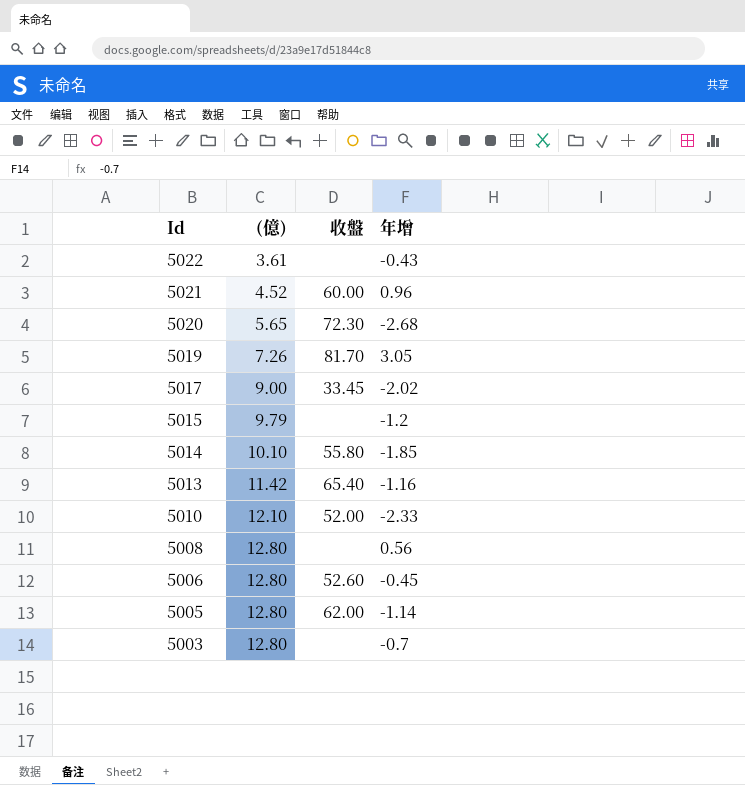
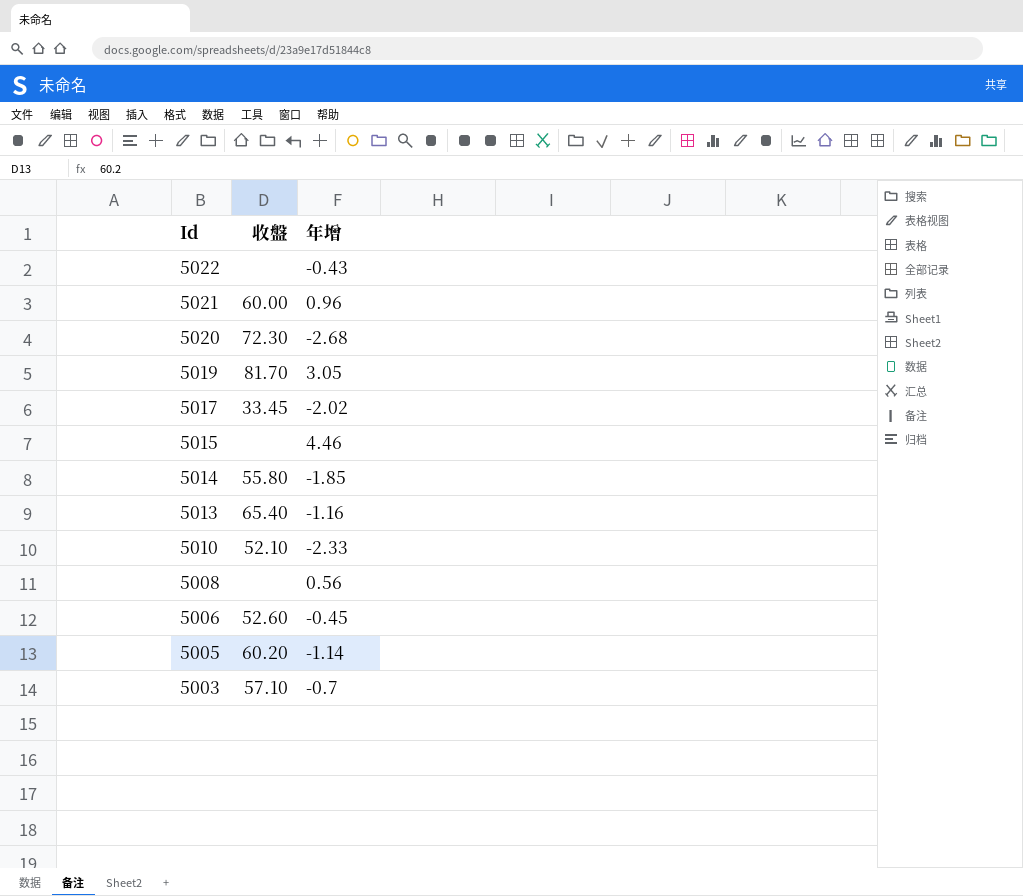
column (億) | position: 2 -> none
5015 | 年增: -1.2 -> 4.46
5010 | 收盤: 52.00 -> 52.10
5005 | 收盤: 62.00 -> 60.20
5003 | 收盤: none -> 57.10

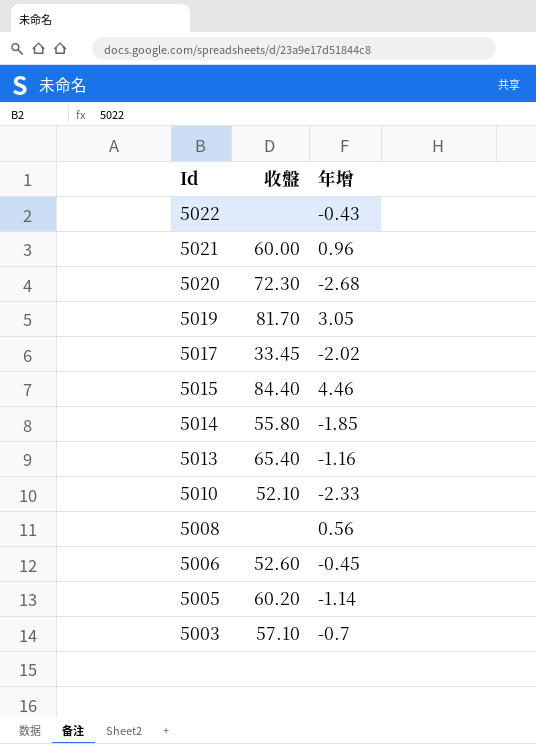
5015 | 收盤: none -> 84.40

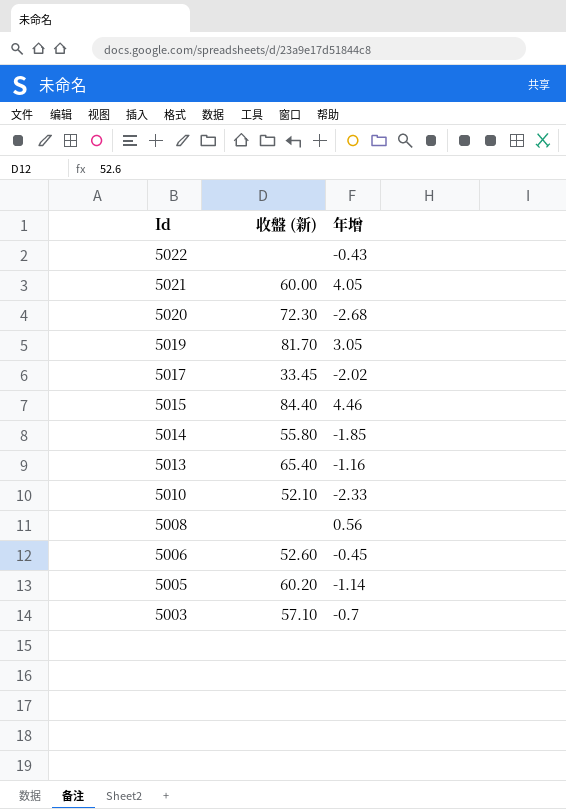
column name: 收盤 -> 收盤 (新)
5021 | 年增: 0.96 -> 4.05

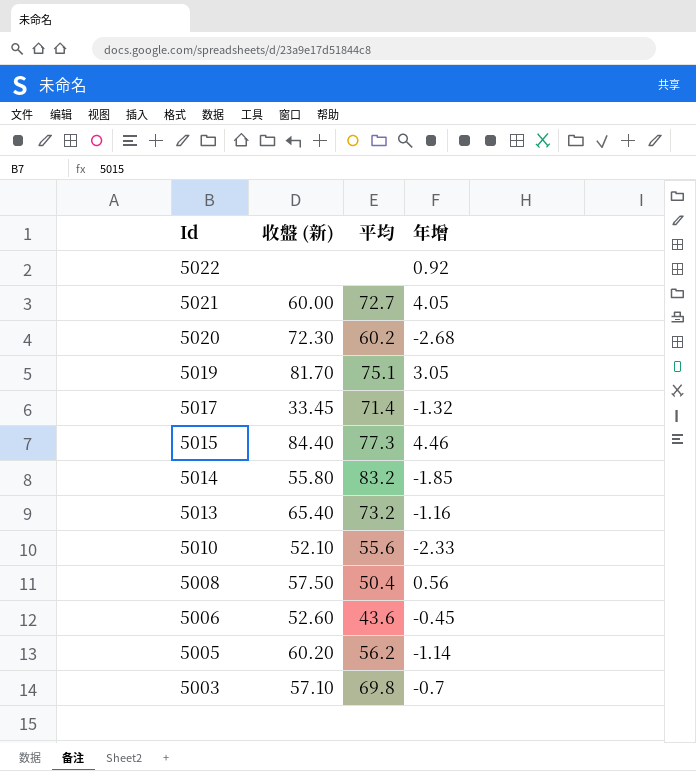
column 平均 | position: none -> 3
5022 | 年增: -0.43 -> 0.92
5017 | 年增: -2.02 -> -1.32
5008 | 收盤 (新): none -> 57.50

